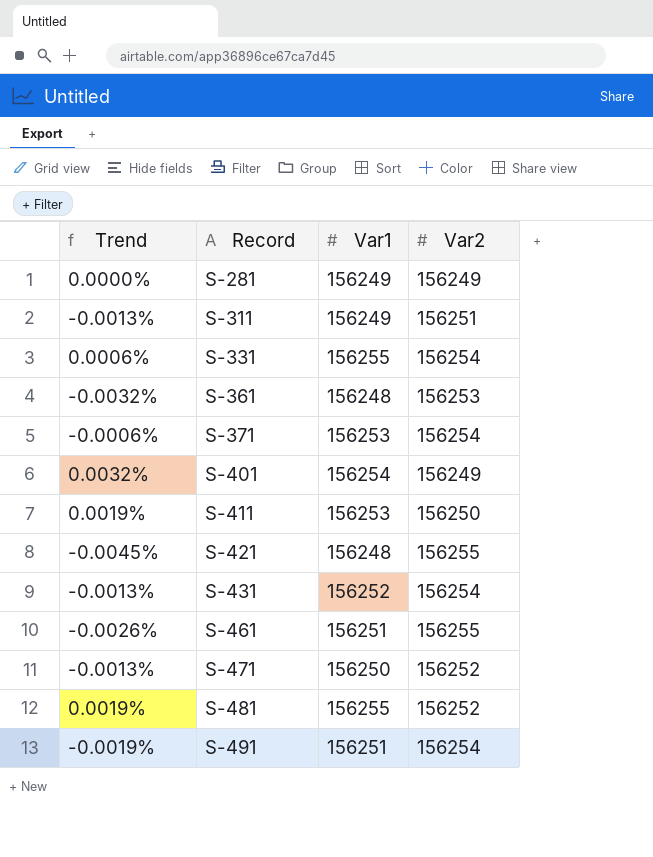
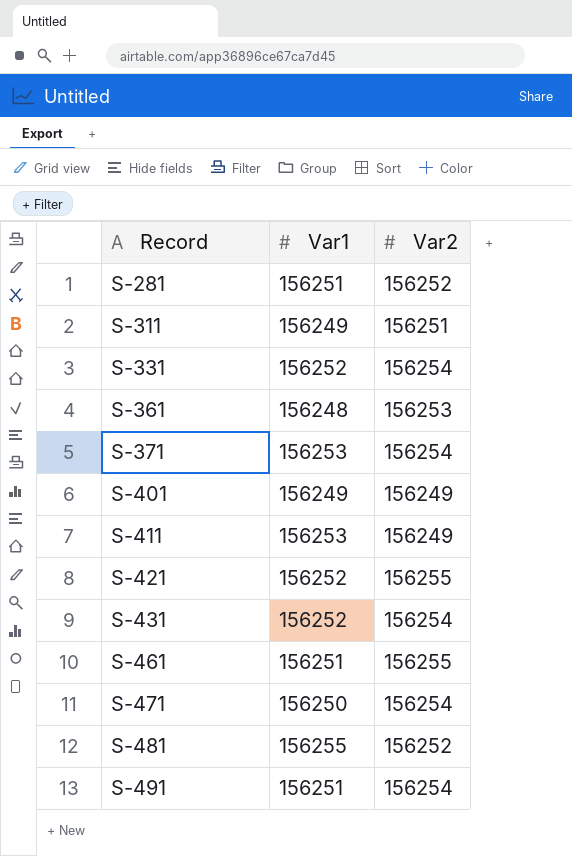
column Trend | formula: ([Var1] - [Var2]) / [Var2] -> none
S-281 | Var1: 156249 -> 156251
S-281 | Var2: 156249 -> 156252
S-331 | Var1: 156255 -> 156252
S-401 | Var1: 156254 -> 156249
S-411 | Var2: 156250 -> 156249
S-421 | Var1: 156248 -> 156252
S-471 | Var2: 156252 -> 156254

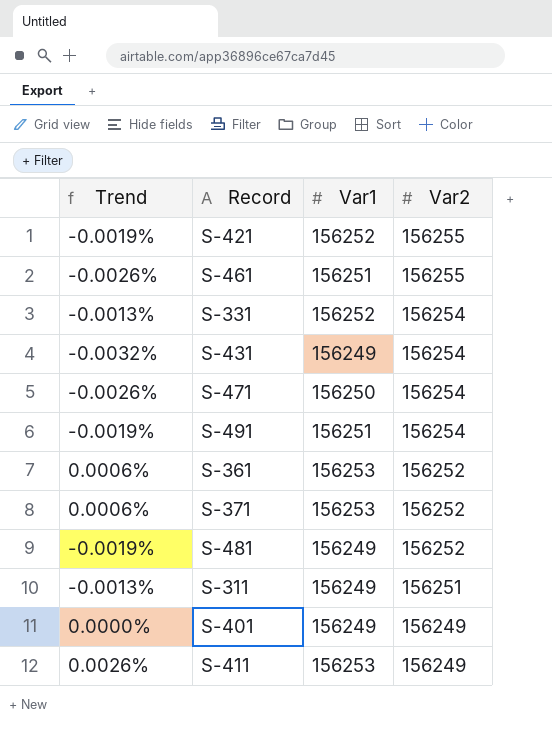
row order: Record ascending -> Var2 descending
column Trend | formula: none -> ([Var1] - [Var2]) / [Var2]
row S-281: 156251 | 156252 -> none
S-431 | Var1: 156252 -> 156249
S-361 | Var1: 156248 -> 156253
S-361 | Var2: 156253 -> 156252
S-371 | Var2: 156254 -> 156252
S-481 | Var1: 156255 -> 156249

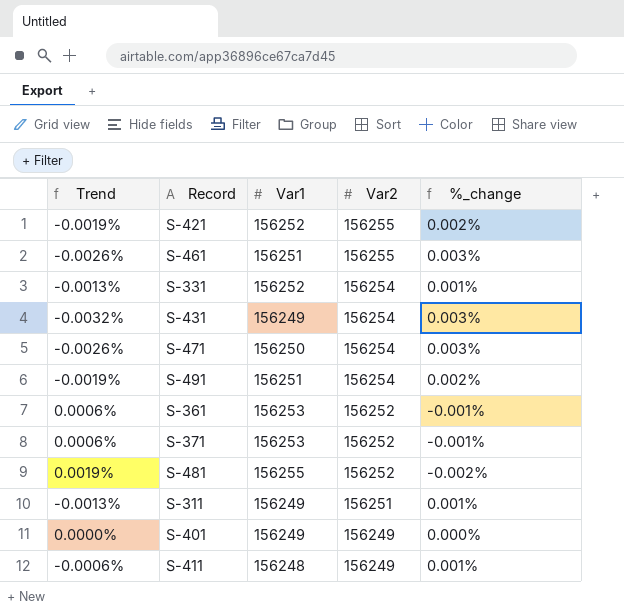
column %_change | formula: none -> ([Var2] - [Var1]) / [Var1]
S-481 | Trend: -0.0019% -> 0.0019%
S-481 | Var1: 156249 -> 156255
S-411 | Trend: 0.0026% -> -0.0006%
S-411 | Var1: 156253 -> 156248

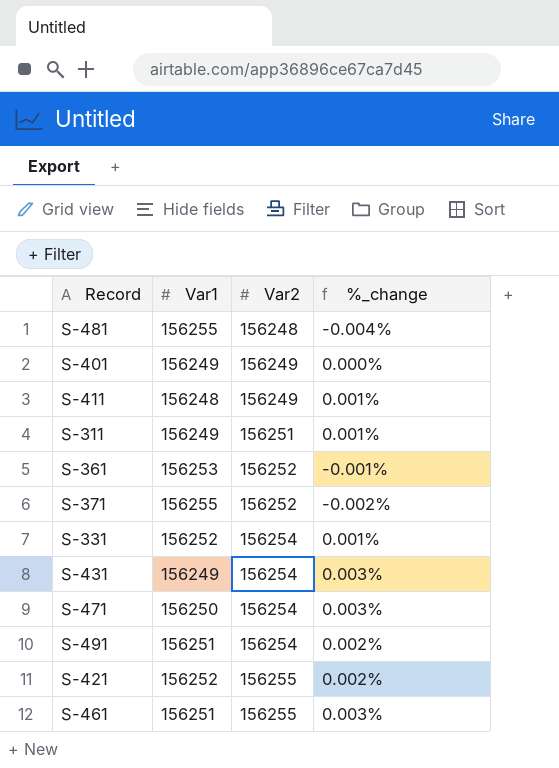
row order: Var2 descending -> Var2 ascending
column Trend | formula: ([Var1] - [Var2]) / [Var2] -> none
S-481 | Var2: 156252 -> 156248
S-481 | %_change: -0.002% -> -0.004%
S-371 | Var1: 156253 -> 156255
S-371 | %_change: -0.001% -> -0.002%

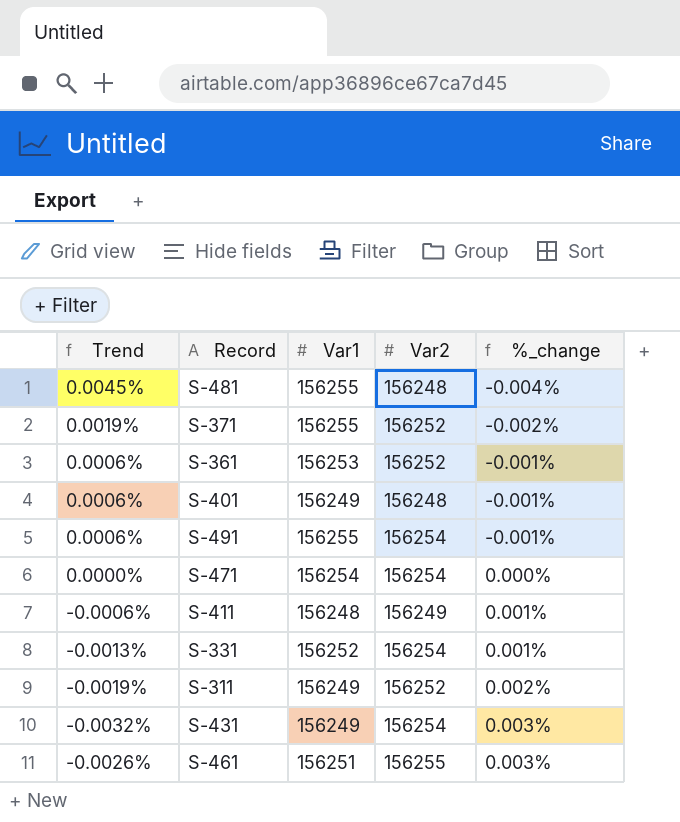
row order: Var2 ascending -> %_change ascending
column Trend | formula: none -> ([Var1] - [Var2]) / [Var2]
row S-421: 156252 | 156255 | 0.002% -> none
S-401 | Var2: 156249 -> 156248
S-401 | %_change: 0.000% -> -0.001%
S-491 | Var1: 156251 -> 156255
S-491 | %_change: 0.002% -> -0.001%
S-471 | Var1: 156250 -> 156254
S-471 | %_change: 0.003% -> 0.000%
S-311 | Var2: 156251 -> 156252
S-311 | %_change: 0.001% -> 0.002%

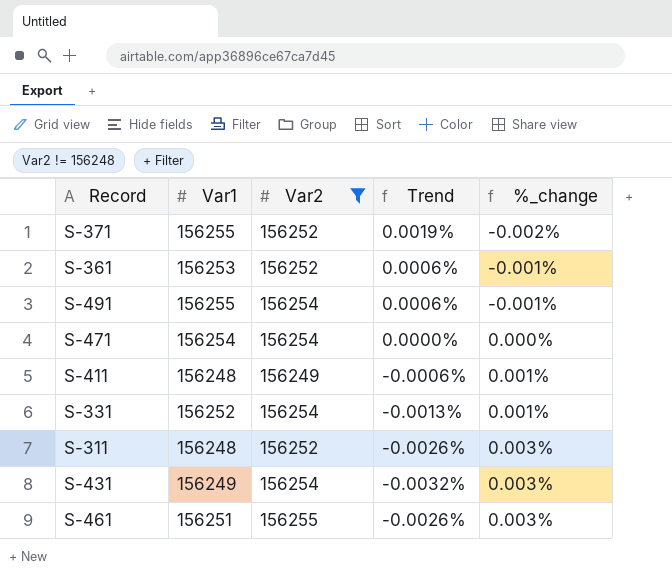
filter: none -> Var2 != 156248
column Trend | position: 1 -> 4
S-311 | Var1: 156249 -> 156248
S-311 | Trend: -0.0019% -> -0.0026%
S-311 | %_change: 0.002% -> 0.003%

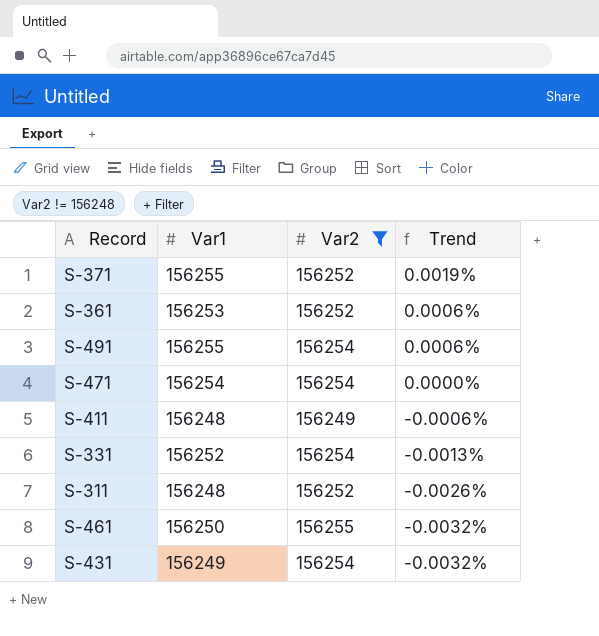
row order: %_change ascending -> Trend descending
column %_change | formula: ([Var2] - [Var1]) / [Var1] -> none
S-461 | Var1: 156251 -> 156250
S-461 | Trend: -0.0026% -> -0.0032%

